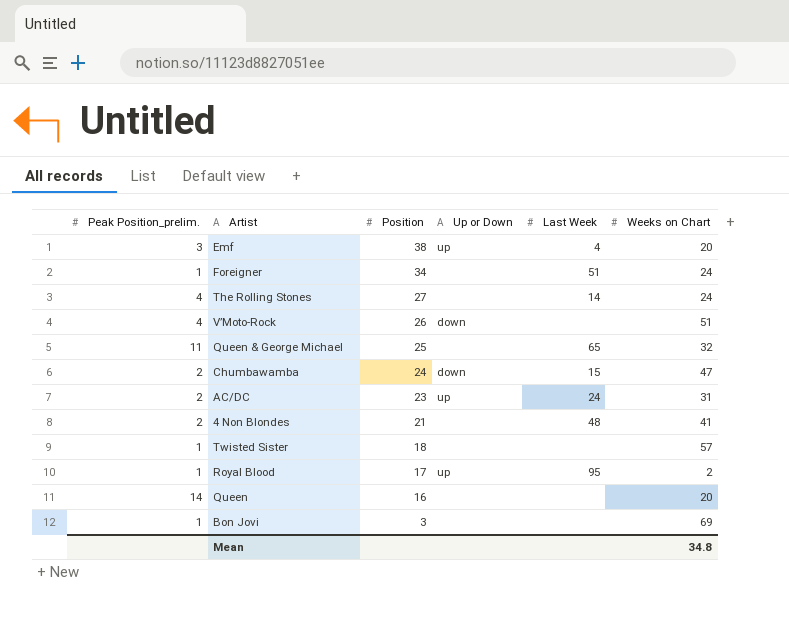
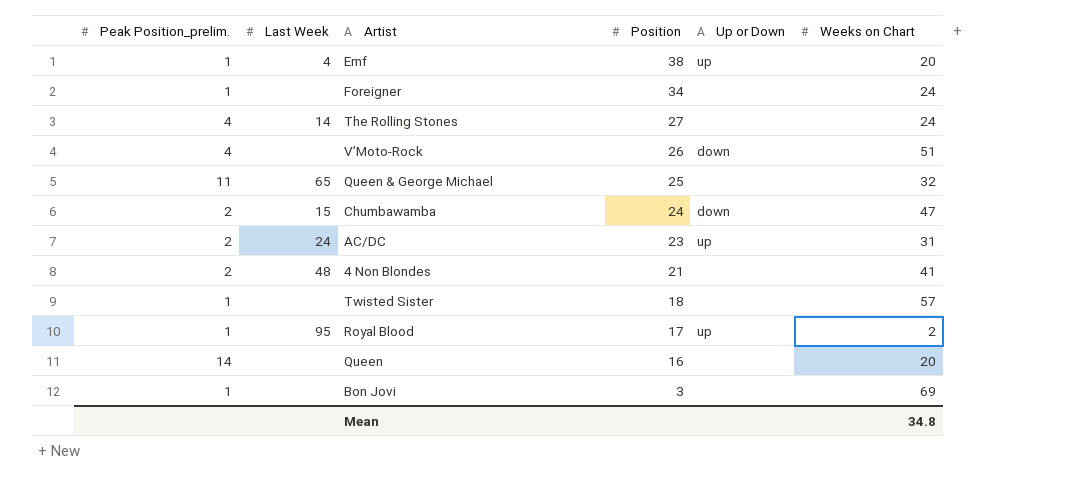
column Last Week | position: 5 -> 2
Emf | Peak Position_prelim.: 3 -> 1
Foreigner | Last Week: 51 -> none

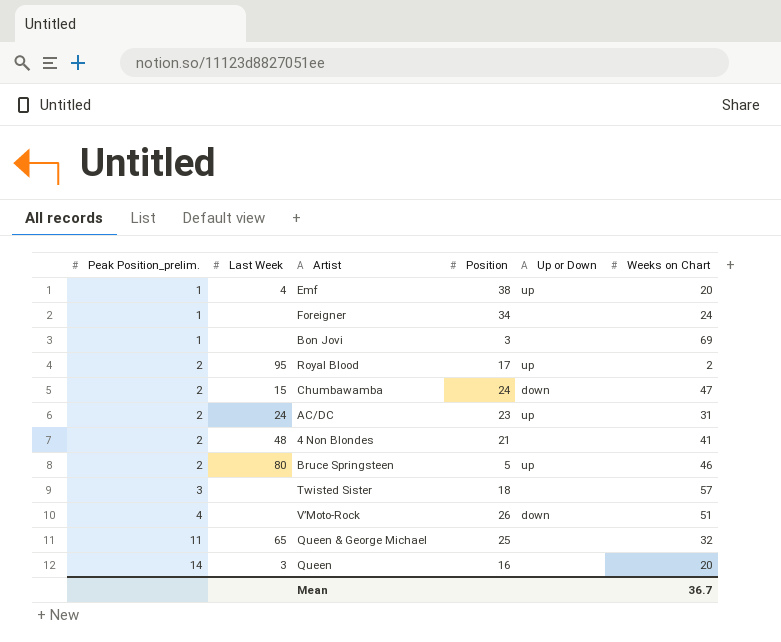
row order: Position descending -> Peak Position_prelim. ascending
row The Rolling Stones: 4 | 14 | 27 | none | 24 -> none
Royal Blood | Peak Position_prelim.: 1 -> 2
row Bruce Springsteen: none -> 2 | 80 | 5 | up | 46
Twisted Sister | Peak Position_prelim.: 1 -> 3
Queen | Last Week: none -> 3
Mean | Weeks on Chart: 34.8 -> 36.7

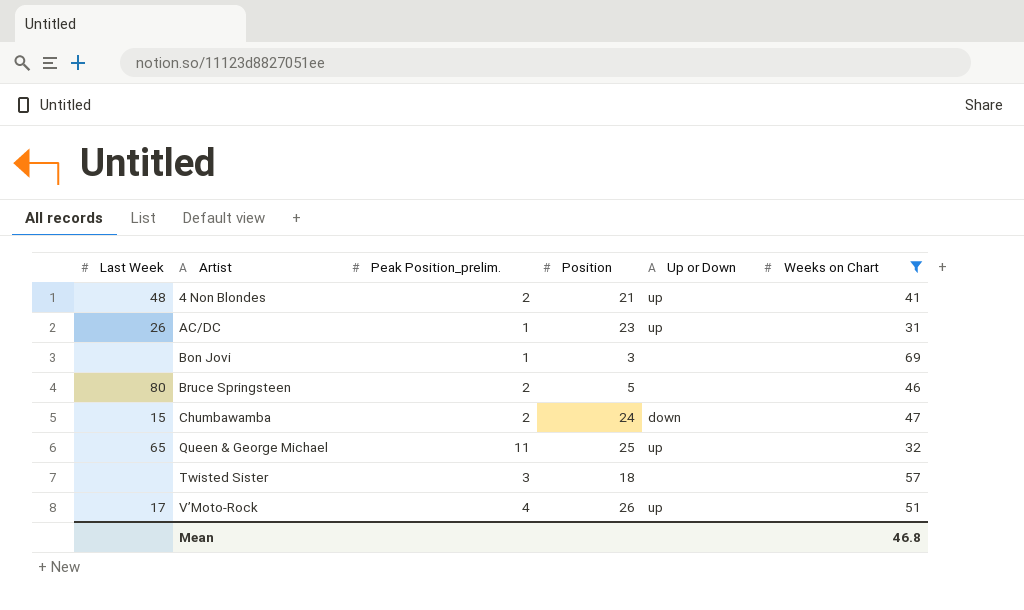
filter: none -> Weeks on Chart >= 31
row order: Peak Position_prelim. ascending -> Artist ascending
column Peak Position_prelim. | position: 1 -> 3
4 Non Blondes | Up or Down: none -> up
AC/DC | Last Week: 24 -> 26
AC/DC | Peak Position_prelim.: 2 -> 1
Bruce Springsteen | Up or Down: up -> none
Queen & George Michael | Up or Down: none -> up
V’Moto-Rock | Last Week: none -> 17
V’Moto-Rock | Up or Down: down -> up
Mean | Weeks on Chart: 36.7 -> 46.8

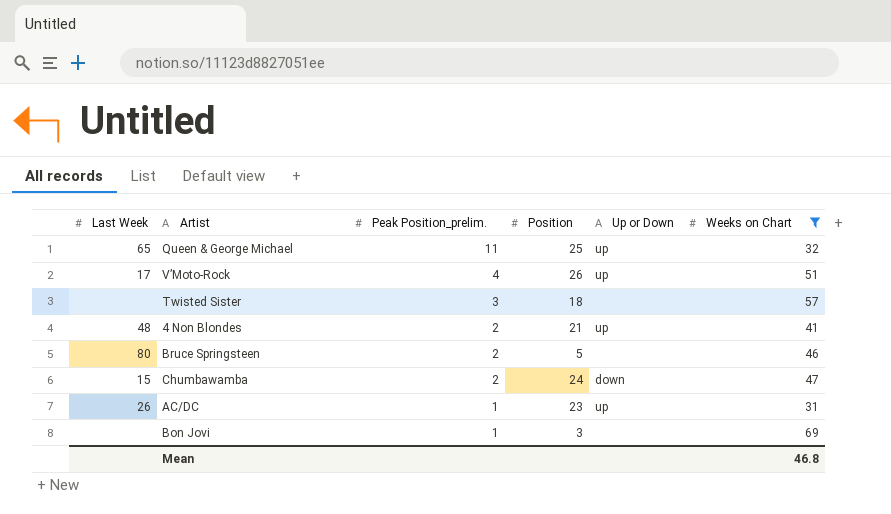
row order: Artist ascending -> Peak Position_prelim. descending

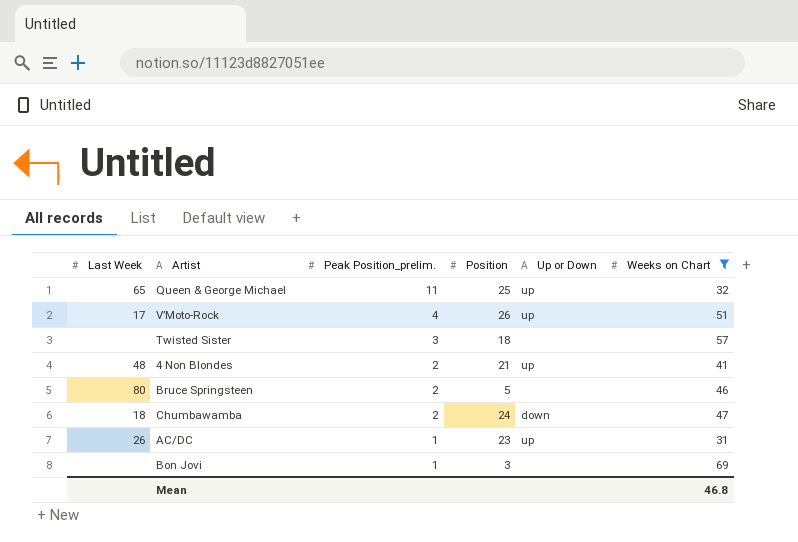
Chumbawamba | Last Week: 15 -> 18

